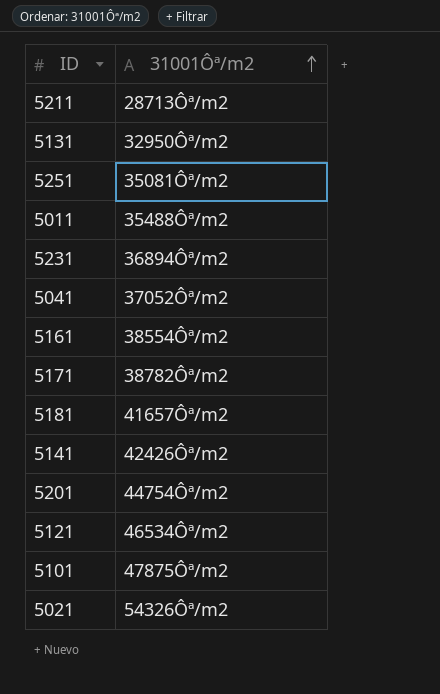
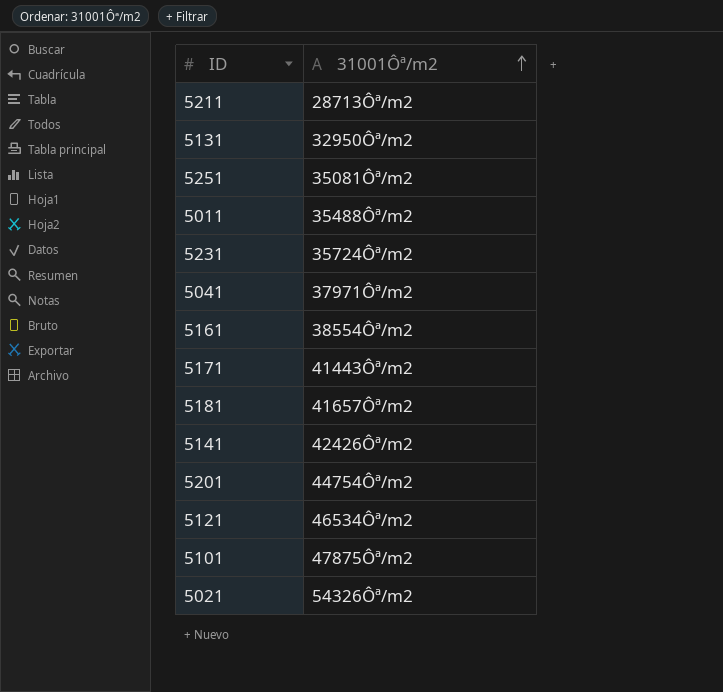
5231 | 31001Ôª/m2: 36894Ôª/m2 -> 35724Ôª/m2
5041 | 31001Ôª/m2: 37052Ôª/m2 -> 37971Ôª/m2
5171 | 31001Ôª/m2: 38782Ôª/m2 -> 41443Ôª/m2

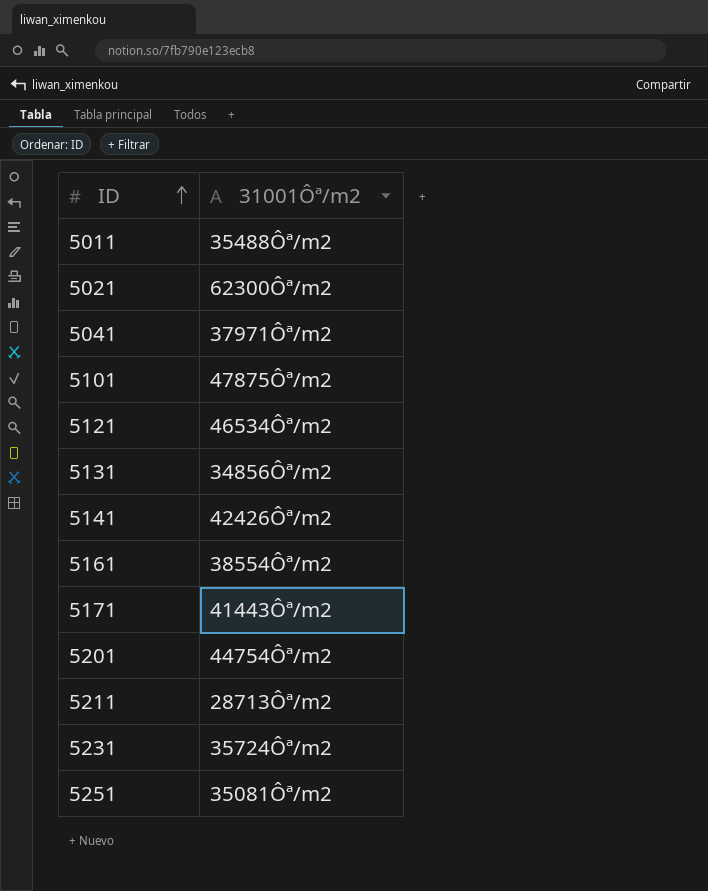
row order: 31001Ôª/m2 ascending -> ID ascending
row 5181: 41657Ôª/m2 -> none
5021 | 31001Ôª/m2: 54326Ôª/m2 -> 62300Ôª/m2
5131 | 31001Ôª/m2: 32950Ôª/m2 -> 34856Ôª/m2

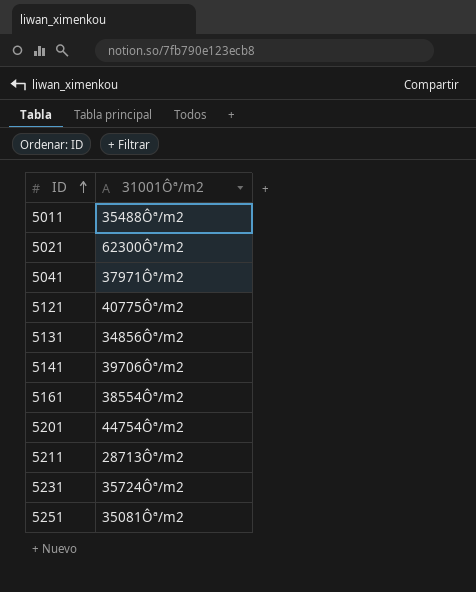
row 5101: 47875Ôª/m2 -> none
row 5171: 41443Ôª/m2 -> none
5121 | 31001Ôª/m2: 46534Ôª/m2 -> 40775Ôª/m2
5141 | 31001Ôª/m2: 42426Ôª/m2 -> 39706Ôª/m2

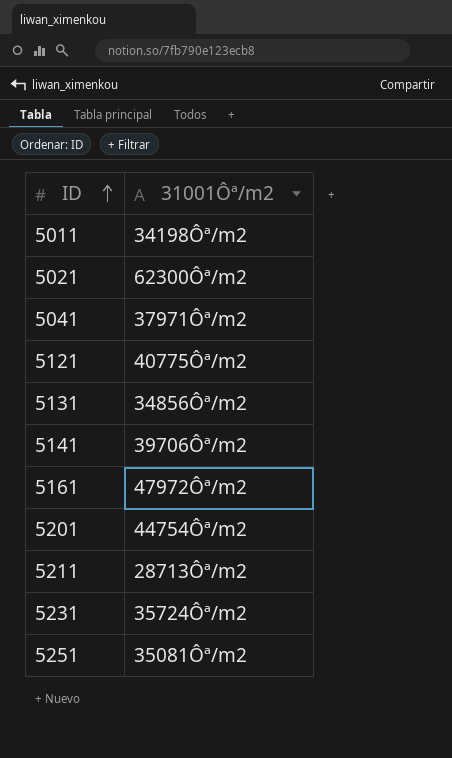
5011 | 31001Ôª/m2: 35488Ôª/m2 -> 34198Ôª/m2
5161 | 31001Ôª/m2: 38554Ôª/m2 -> 47972Ôª/m2

